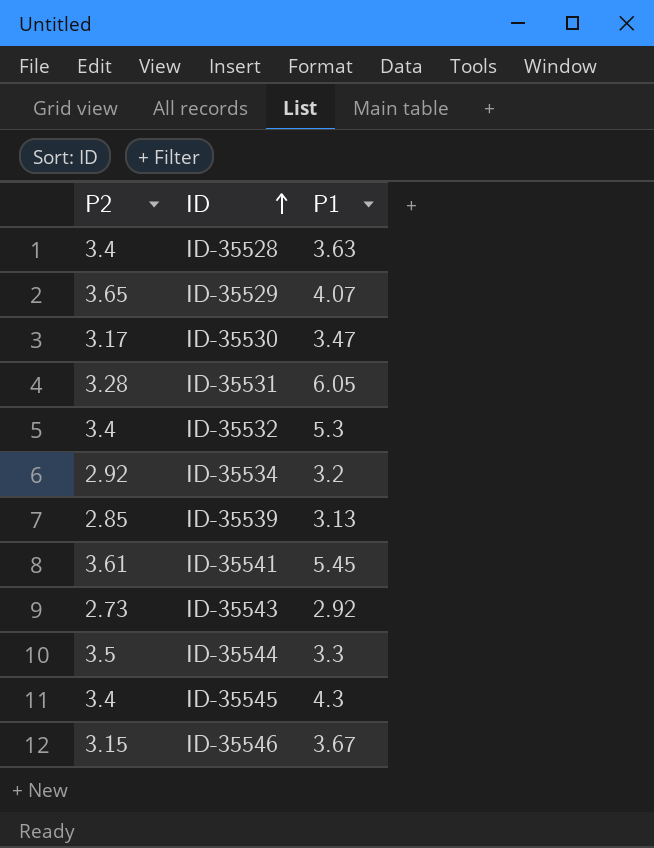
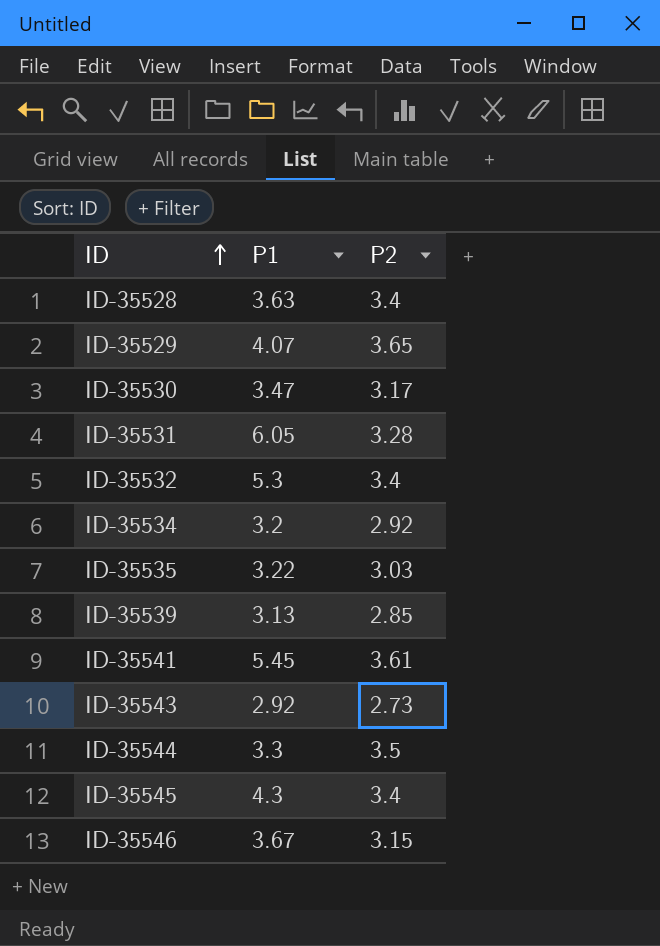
column P2 | position: 1 -> 3
row ID-35535: none -> 3.22 | 3.03

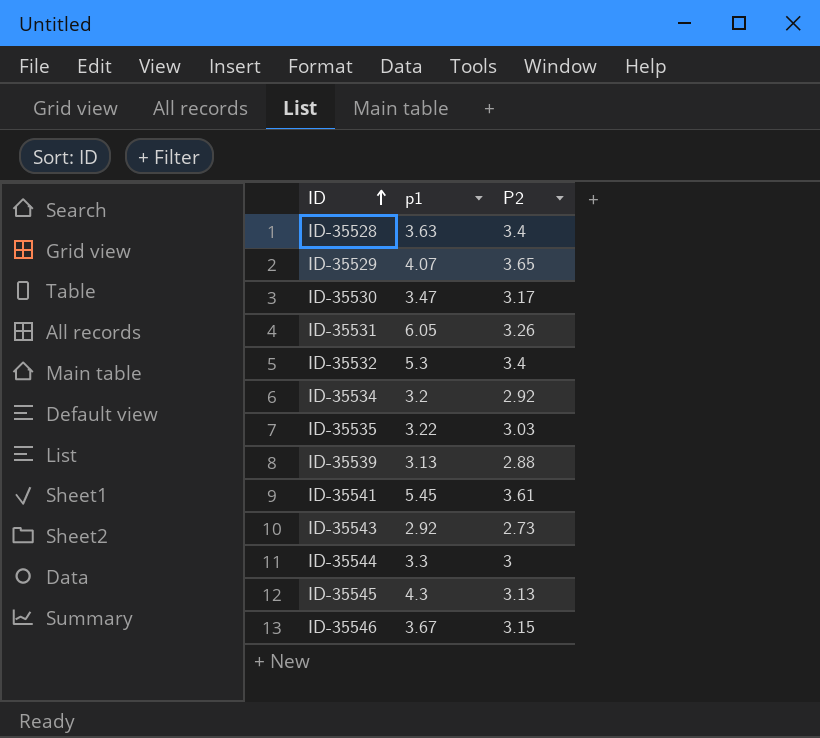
column name: P1 -> p1
ID-35531 | P2: 3.28 -> 3.26
ID-35539 | P2: 2.85 -> 2.88
ID-35544 | P2: 3.5 -> 3
ID-35545 | P2: 3.4 -> 3.13

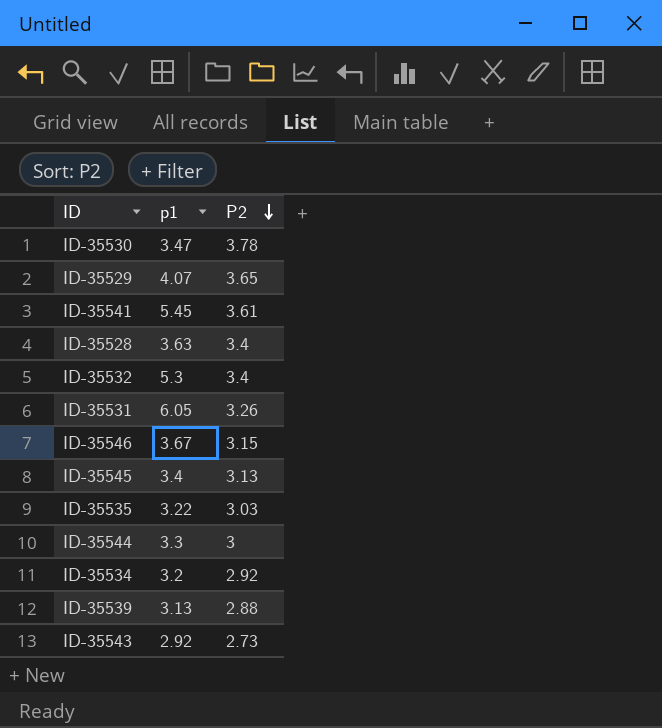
row order: ID ascending -> P2 descending
ID-35530 | P2: 3.17 -> 3.78
ID-35545 | p1: 4.3 -> 3.4

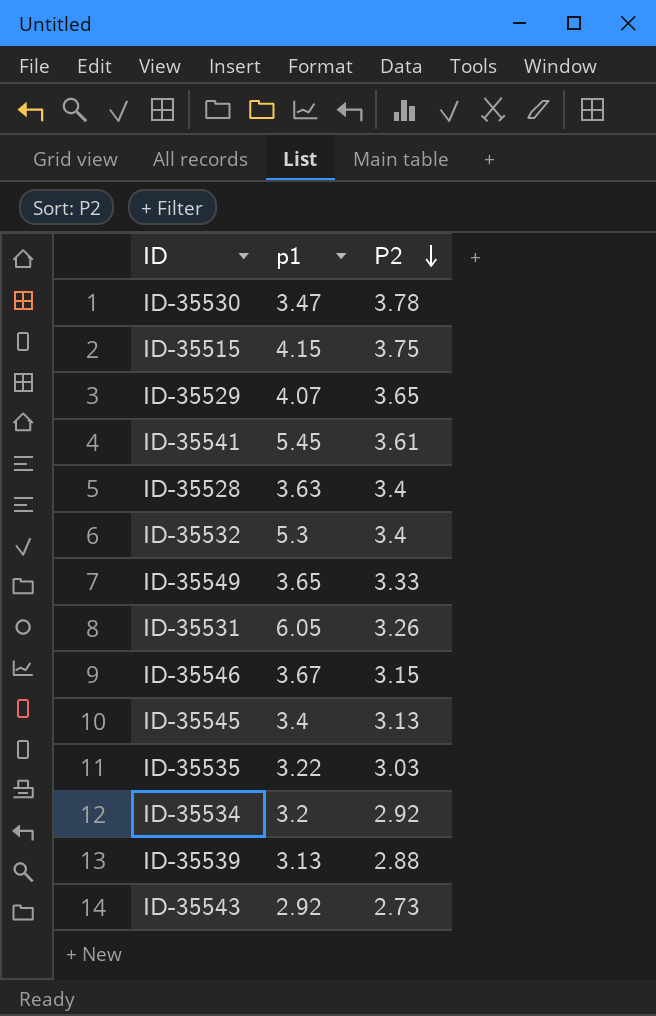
row ID-35544: 3.3 | 3 -> none
row ID-35515: none -> 4.15 | 3.75
row ID-35549: none -> 3.65 | 3.33

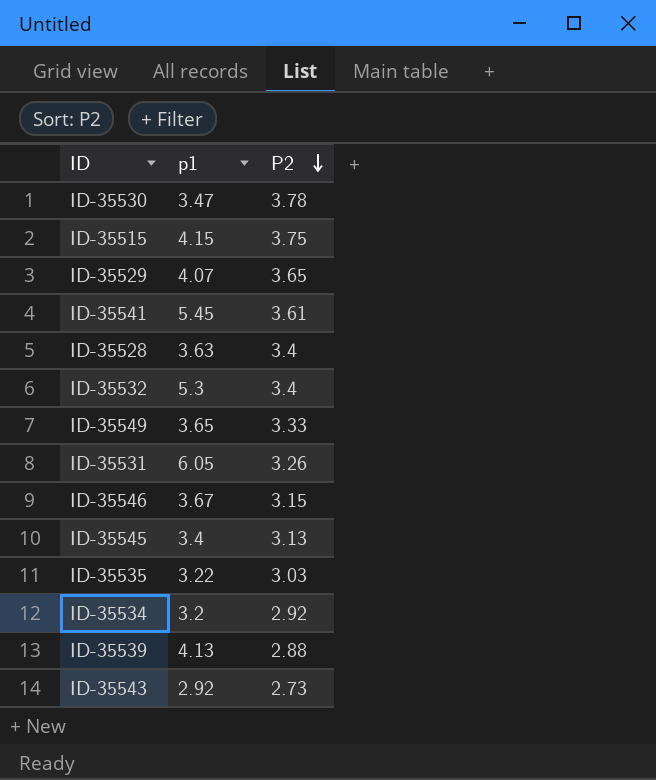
ID-35539 | p1: 3.13 -> 4.13

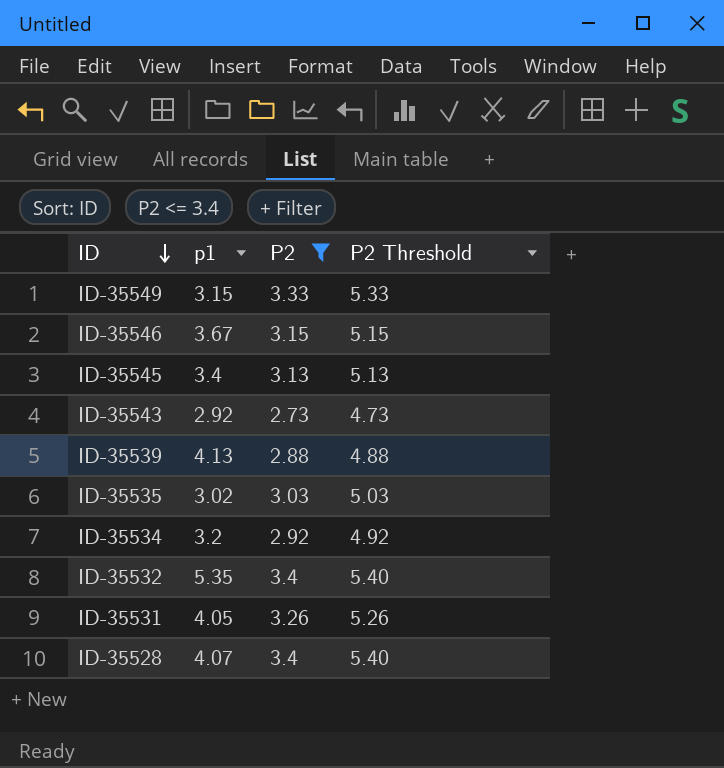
filter: none -> P2 <= 3.4
row order: P2 descending -> ID descending
column P2 Threshold | formula: none -> [P2] + 2
ID-35549 | p1: 3.65 -> 3.15
ID-35535 | p1: 3.22 -> 3.02
ID-35532 | p1: 5.3 -> 5.35
ID-35531 | p1: 6.05 -> 4.05
ID-35528 | p1: 3.63 -> 4.07

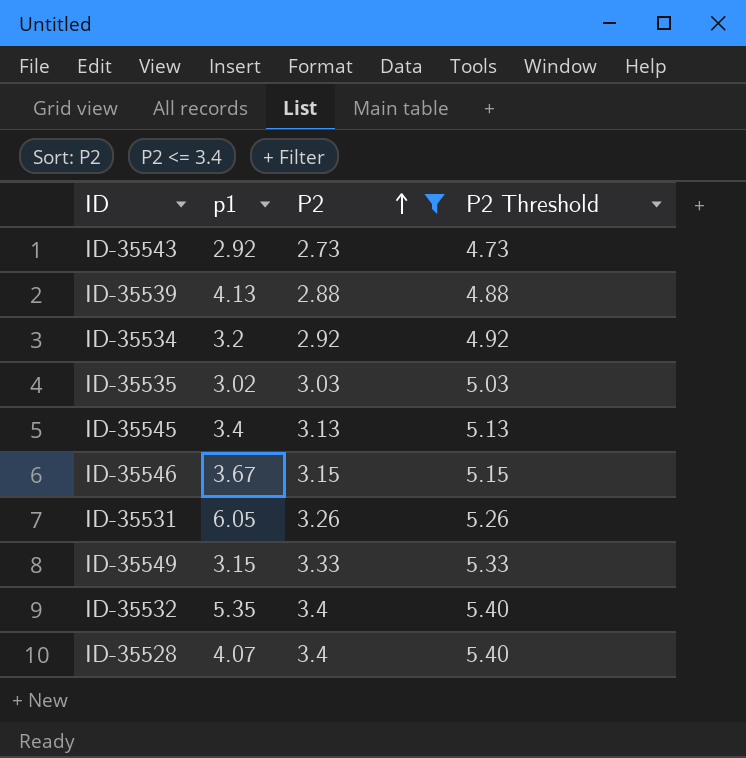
row order: ID descending -> P2 ascending
ID-35531 | p1: 4.05 -> 6.05

